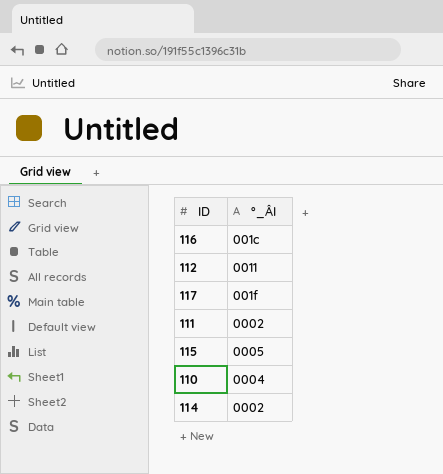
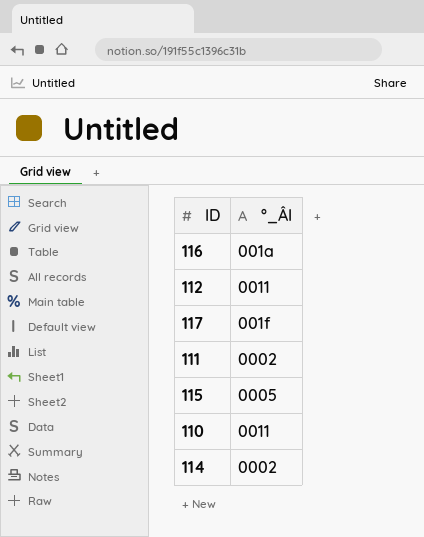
116 | °_ÂI: 001c -> 001a
110 | °_ÂI: 0004 -> 0011

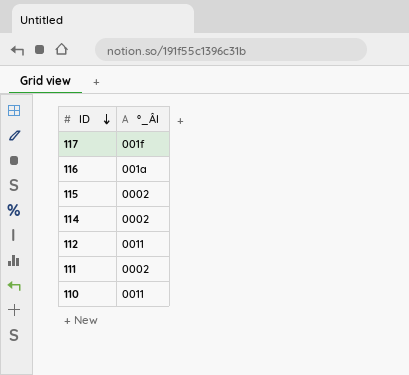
row order: none -> ID descending
115 | °_ÂI: 0005 -> 0002

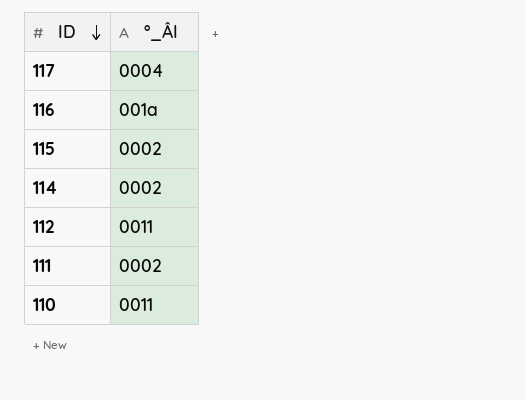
117 | °_ÂI: 001f -> 0004

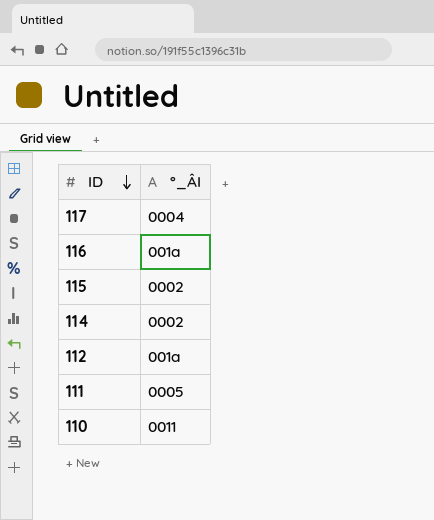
112 | °_ÂI: 0011 -> 001a
111 | °_ÂI: 0002 -> 0005

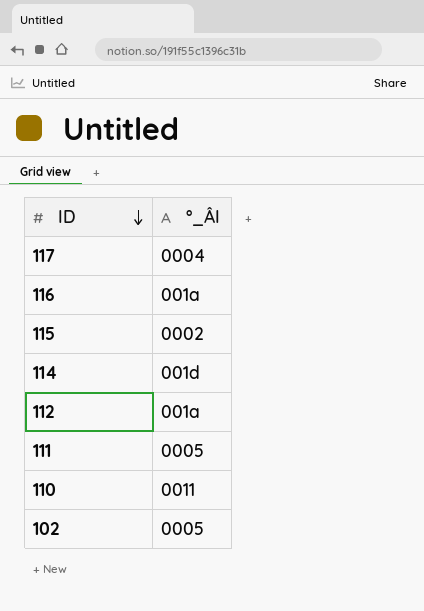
114 | °_ÂI: 0002 -> 001d
row 102: none -> 0005

